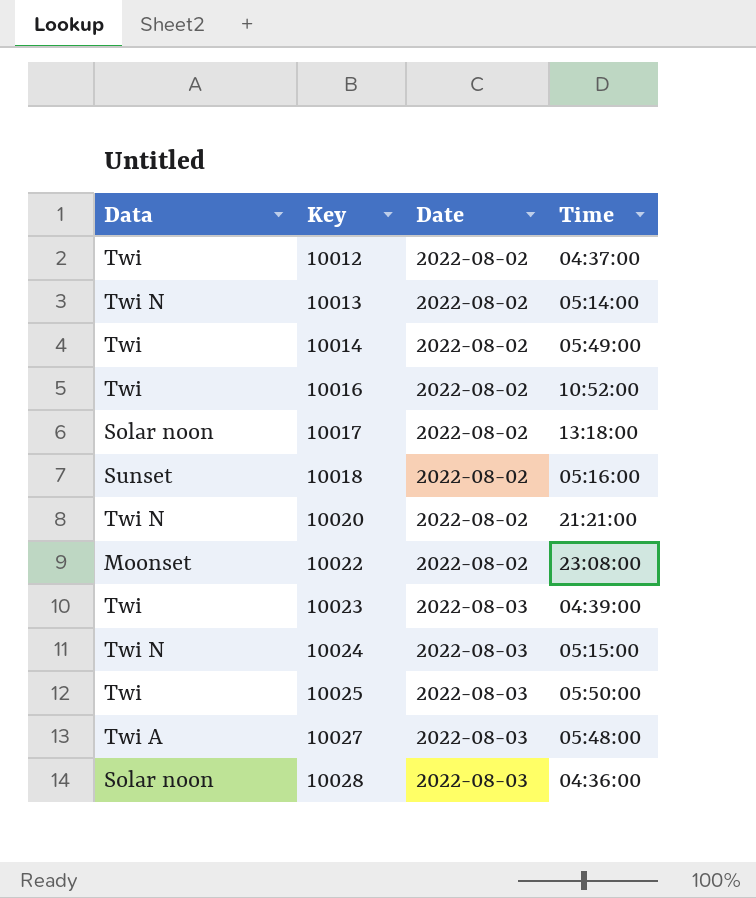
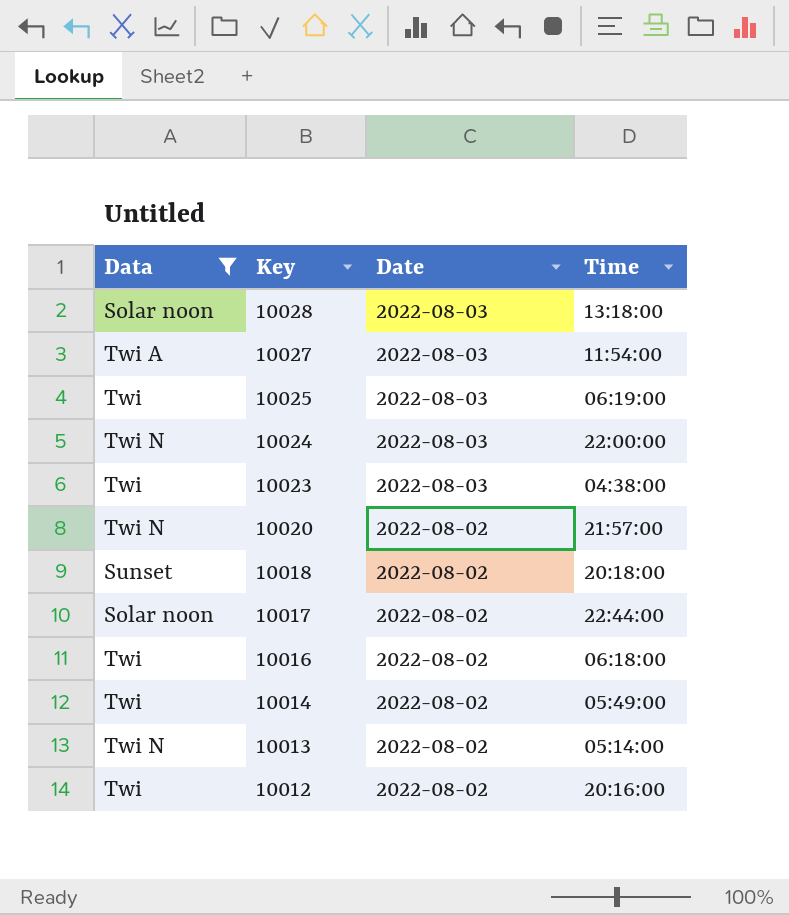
filter: none -> Data != Moonset
row order: Key ascending -> Key descending
10028 | Time: 04:36:00 -> 13:18:00
10027 | Time: 05:48:00 -> 11:54:00
10025 | Time: 05:50:00 -> 06:19:00
10024 | Time: 05:15:00 -> 22:00:00
10023 | Time: 04:39:00 -> 04:38:00
10020 | Time: 21:21:00 -> 21:57:00
10018 | Time: 05:16:00 -> 20:18:00
10017 | Time: 13:18:00 -> 22:44:00
10016 | Time: 10:52:00 -> 06:18:00
10012 | Time: 04:37:00 -> 20:16:00

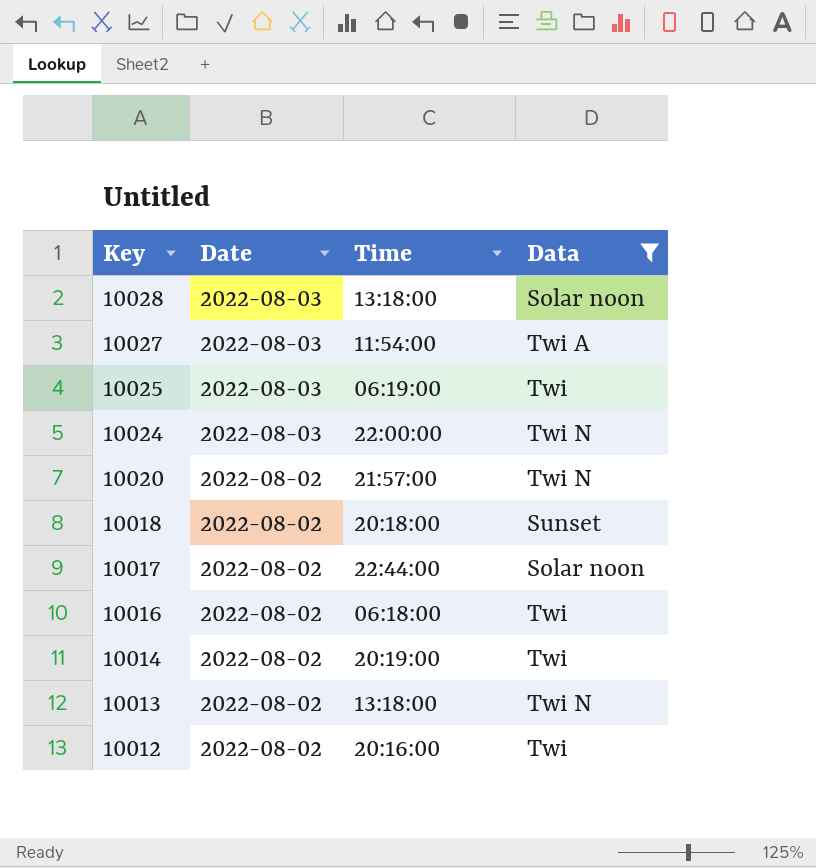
column Data | position: 1 -> 4
row 10023: Twi | 2022-08-03 | 04:38:00 -> none
10014 | Time: 05:49:00 -> 20:19:00
10013 | Time: 05:14:00 -> 13:18:00

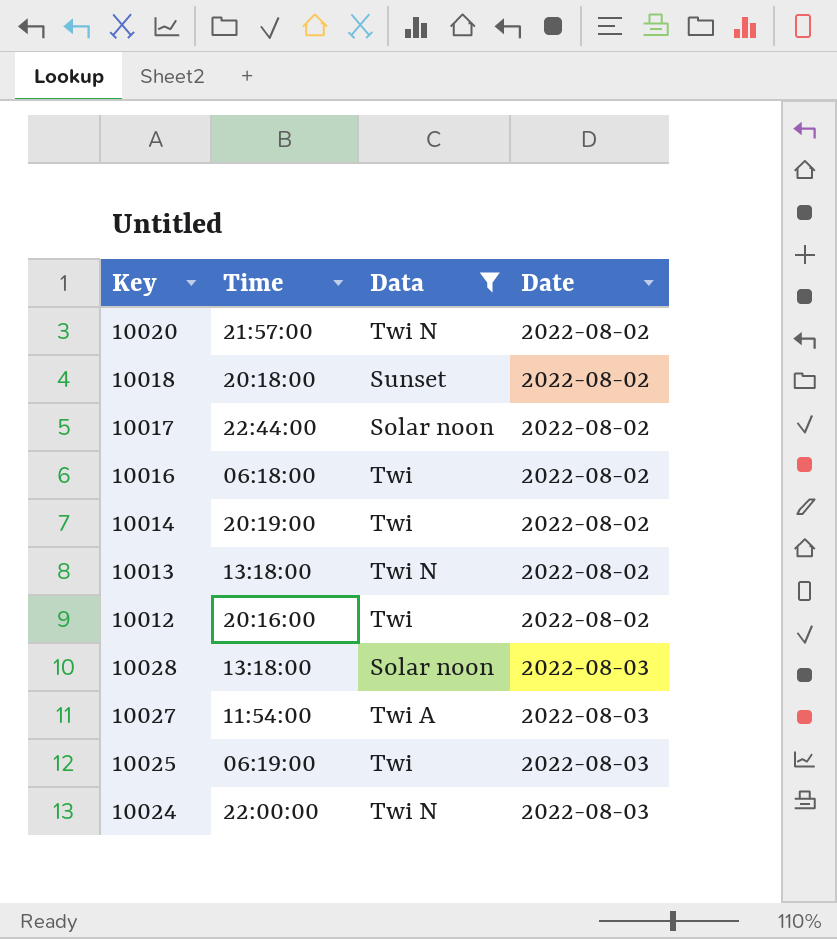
row order: Key descending -> Date ascending
column Date | position: 2 -> 4

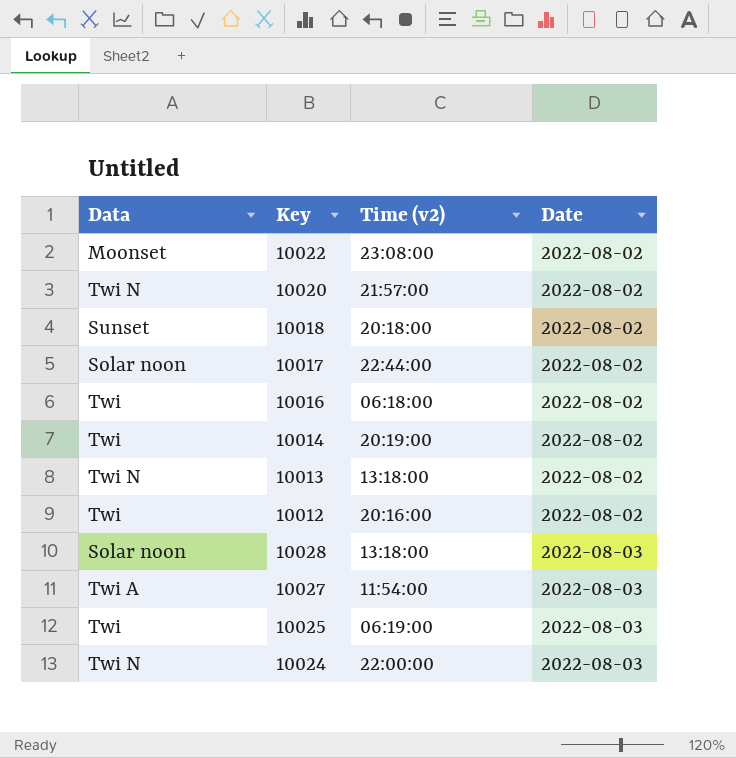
filter: Data != Moonset -> none
column Data | position: 3 -> 1
column name: Time -> Time (v2)

